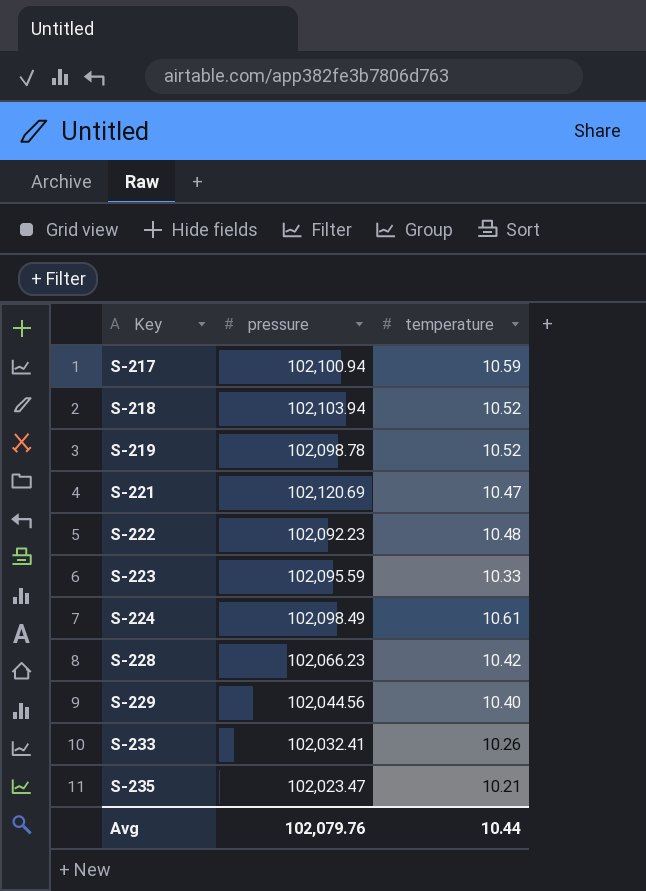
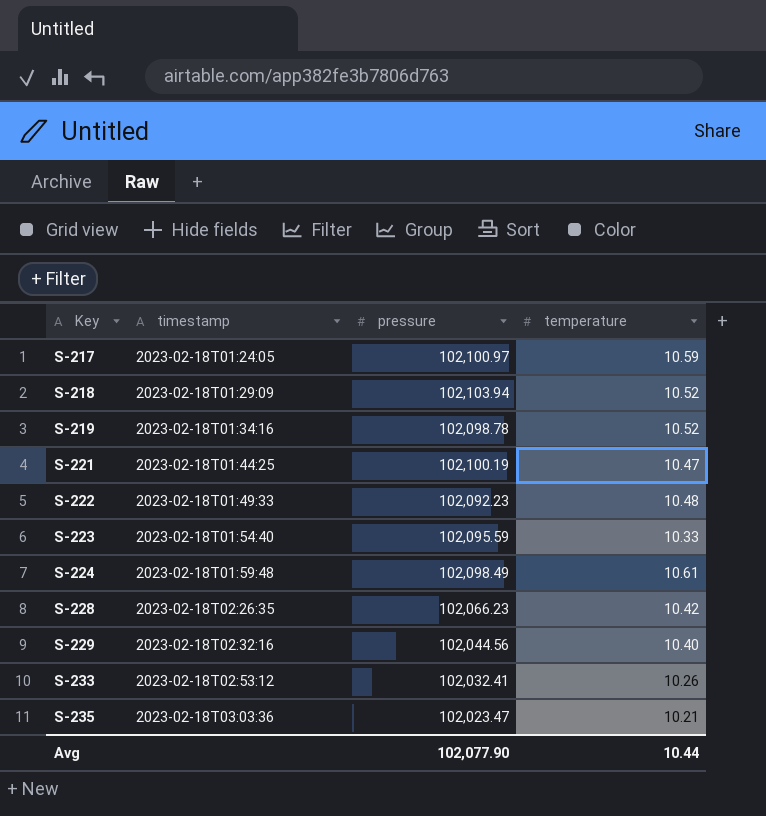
column timestamp | position: none -> 2
S-217 | pressure: 102,100.94 -> 102,100.97
S-221 | pressure: 102,120.69 -> 102,100.19
Avg | pressure: 102,079.76 -> 102,077.90

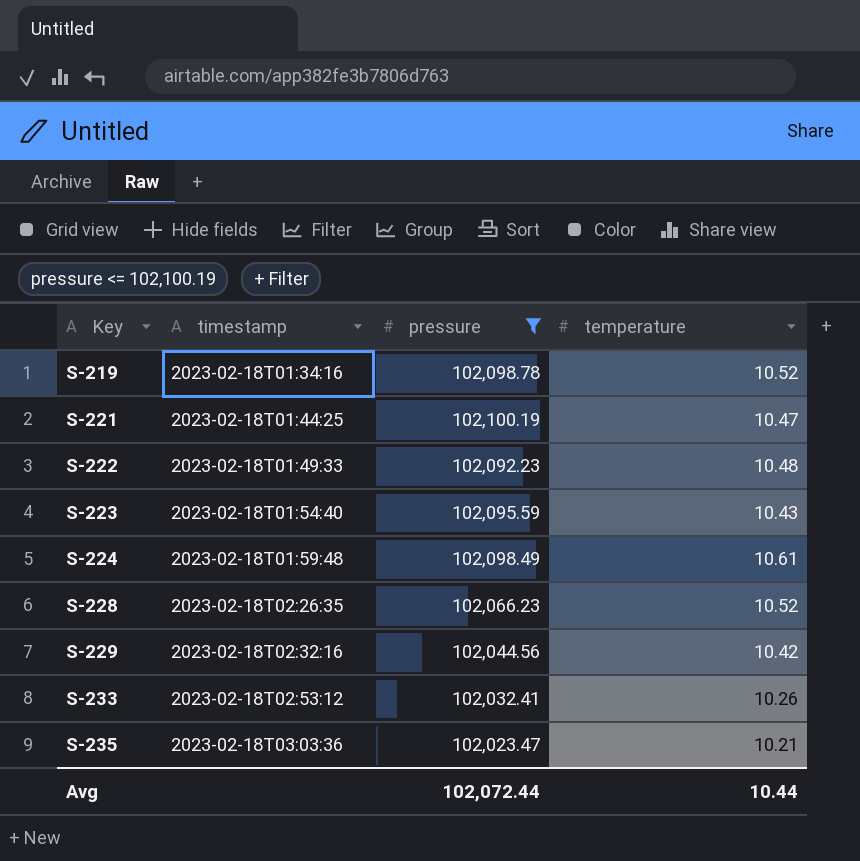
filter: none -> pressure <= 102,100.19
S-223 | temperature: 10.33 -> 10.43
S-228 | temperature: 10.42 -> 10.52
S-229 | temperature: 10.40 -> 10.42
Avg | pressure: 102,077.90 -> 102,072.44

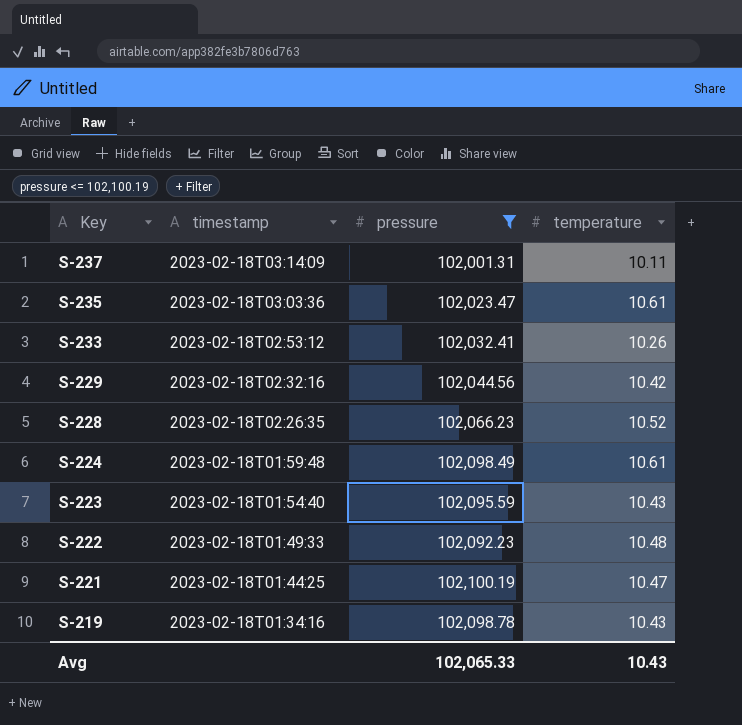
row order: Key ascending -> Key descending
row S-237: none -> 2023-02-18T03:14:09 | 102,001.31 | 10.11
S-235 | temperature: 10.21 -> 10.61
S-219 | temperature: 10.52 -> 10.43
Avg | pressure: 102,072.44 -> 102,065.33
Avg | temperature: 10.44 -> 10.43

